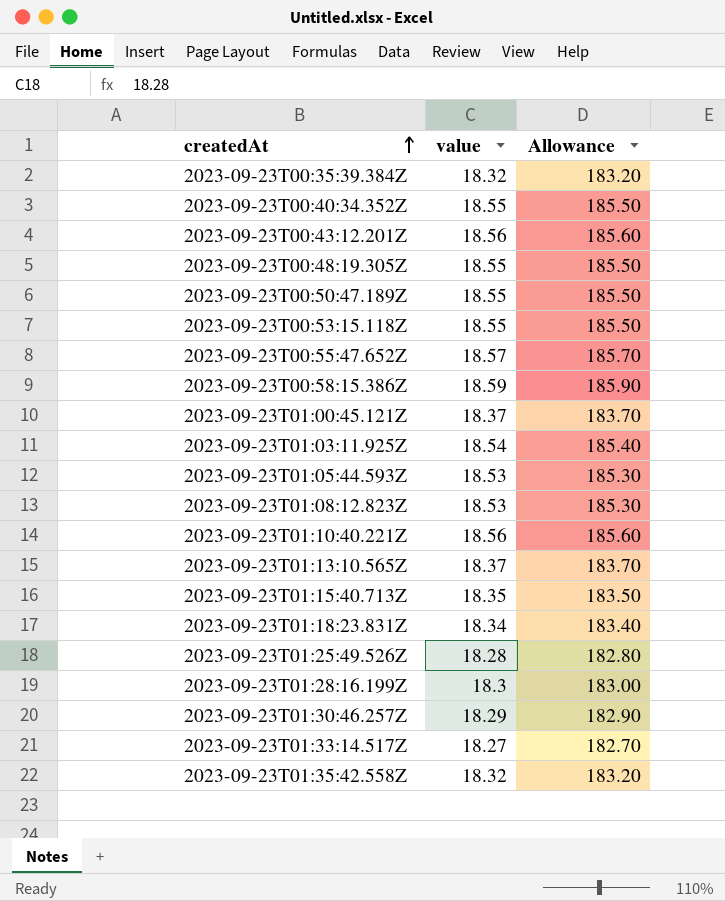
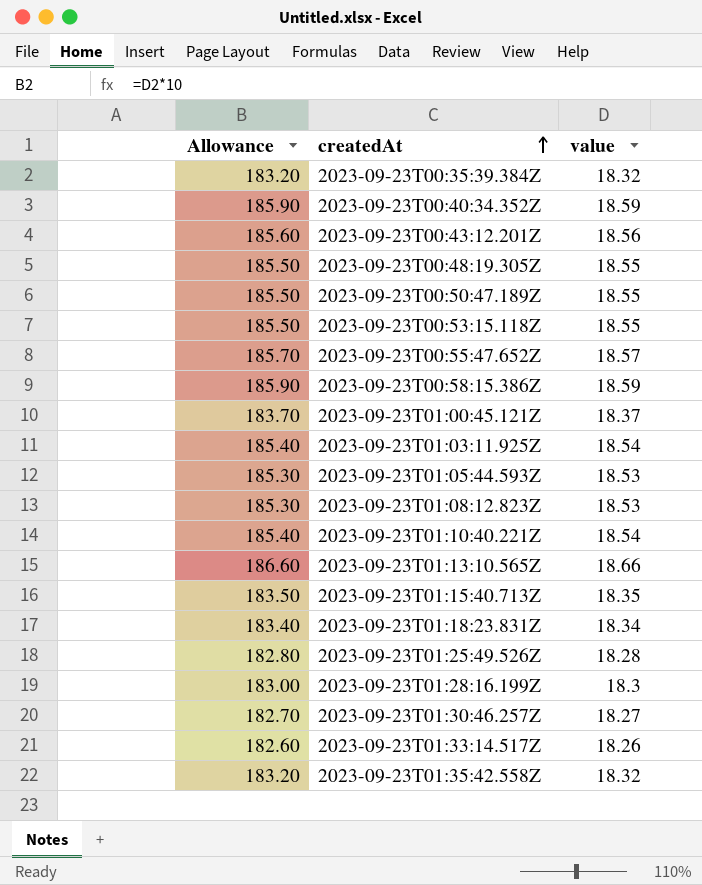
column Allowance | position: 3 -> 1
2023-09-23T00:40:34.352Z | Allowance: 185.50 -> 185.90
2023-09-23T00:40:34.352Z | value: 18.55 -> 18.59
2023-09-23T01:10:40.221Z | Allowance: 185.60 -> 185.40
2023-09-23T01:10:40.221Z | value: 18.56 -> 18.54
2023-09-23T01:13:10.565Z | Allowance: 183.70 -> 186.60
2023-09-23T01:13:10.565Z | value: 18.37 -> 18.66
2023-09-23T01:30:46.257Z | Allowance: 182.90 -> 182.70
2023-09-23T01:30:46.257Z | value: 18.29 -> 18.27
2023-09-23T01:33:14.517Z | Allowance: 182.70 -> 182.60
2023-09-23T01:33:14.517Z | value: 18.27 -> 18.26

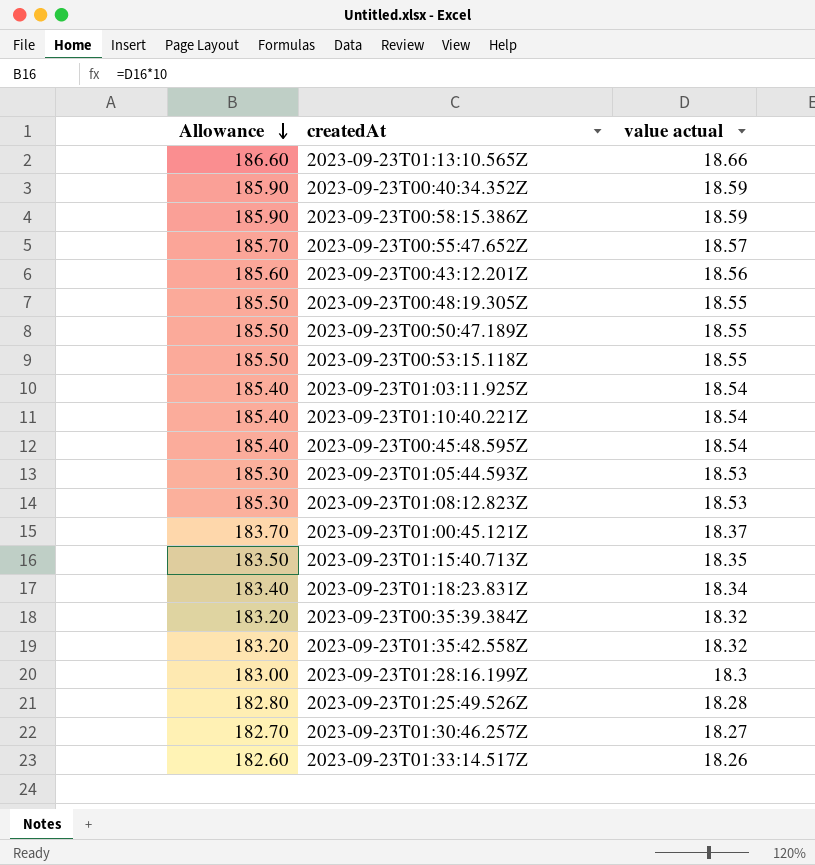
row order: createdAt ascending -> Allowance descending
column name: value -> value actual
row 2023-09-23T00:45:48.595Z: none -> 185.40 | 18.54

